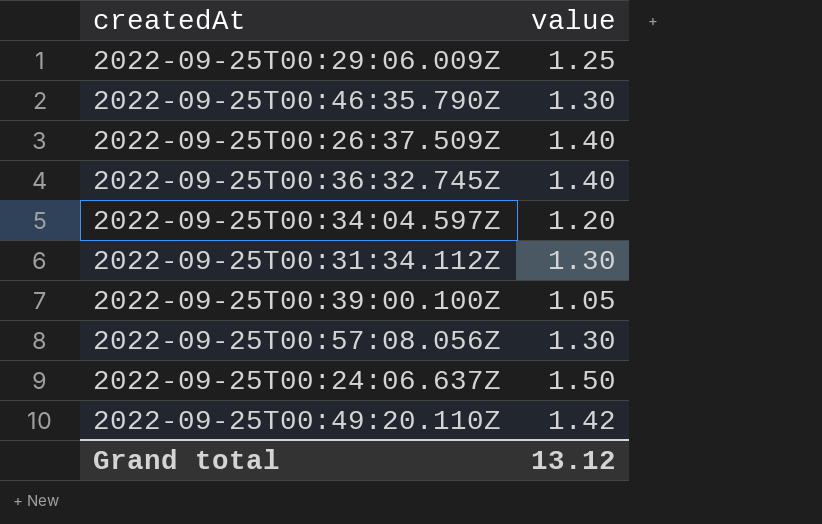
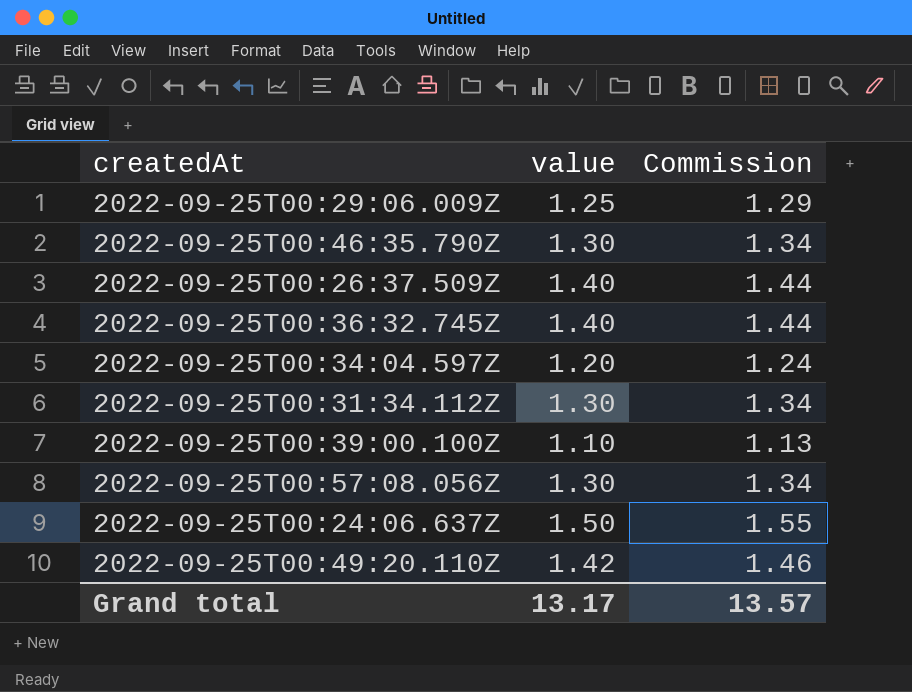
column Commission | formula: none -> [value] * 1.03
2022-09-25T00:39:00.100Z | value: 1.05 -> 1.10
Grand total | value: 13.12 -> 13.17

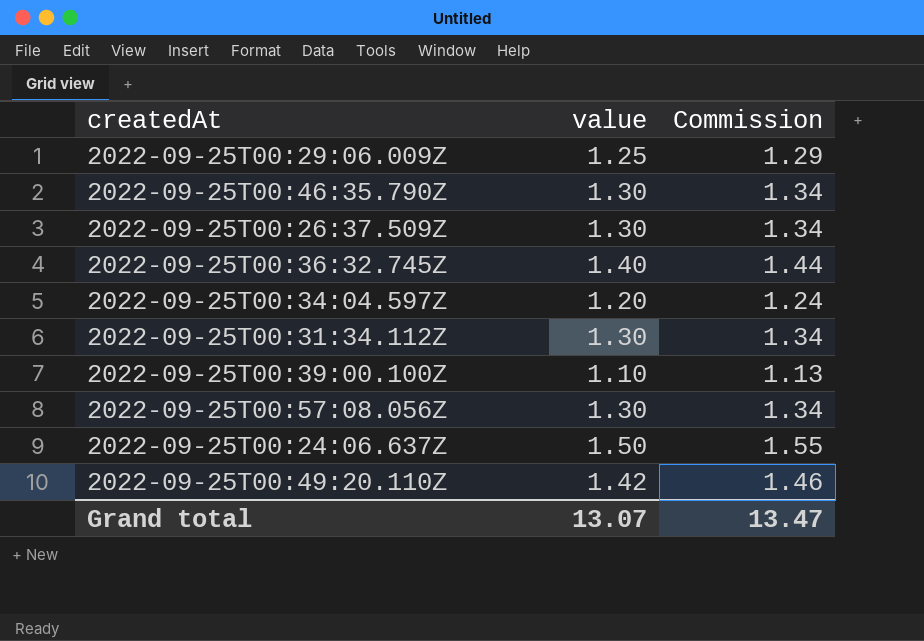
2022-09-25T00:26:37.509Z | value: 1.40 -> 1.30
2022-09-25T00:26:37.509Z | Commission: 1.44 -> 1.34
Grand total | value: 13.17 -> 13.07
Grand total | Commission: 13.57 -> 13.47

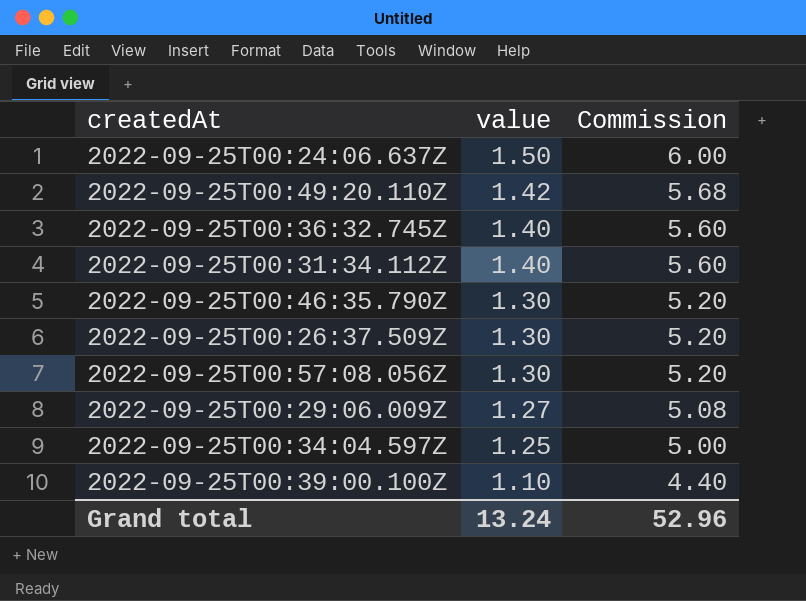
row order: none -> value descending
column Commission | formula: [value] * 1.03 -> [value] * 4
2022-09-25T00:31:34.112Z | value: 1.30 -> 1.40
2022-09-25T00:29:06.009Z | value: 1.25 -> 1.27
2022-09-25T00:34:04.597Z | value: 1.20 -> 1.25
Grand total | value: 13.07 -> 13.24
Grand total | Commission: 13.47 -> 52.96

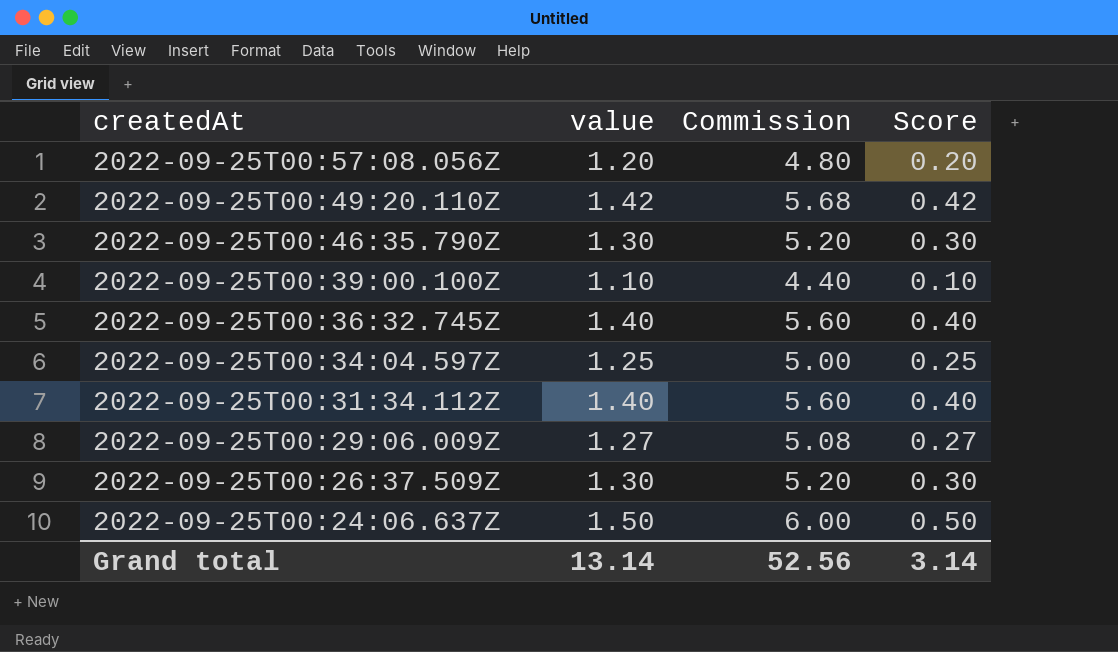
row order: value descending -> createdAt descending
column Score | formula: none -> [value] - 1
2022-09-25T00:57:08.056Z | value: 1.30 -> 1.20
2022-09-25T00:57:08.056Z | Commission: 5.20 -> 4.80
Grand total | value: 13.24 -> 13.14
Grand total | Commission: 52.96 -> 52.56

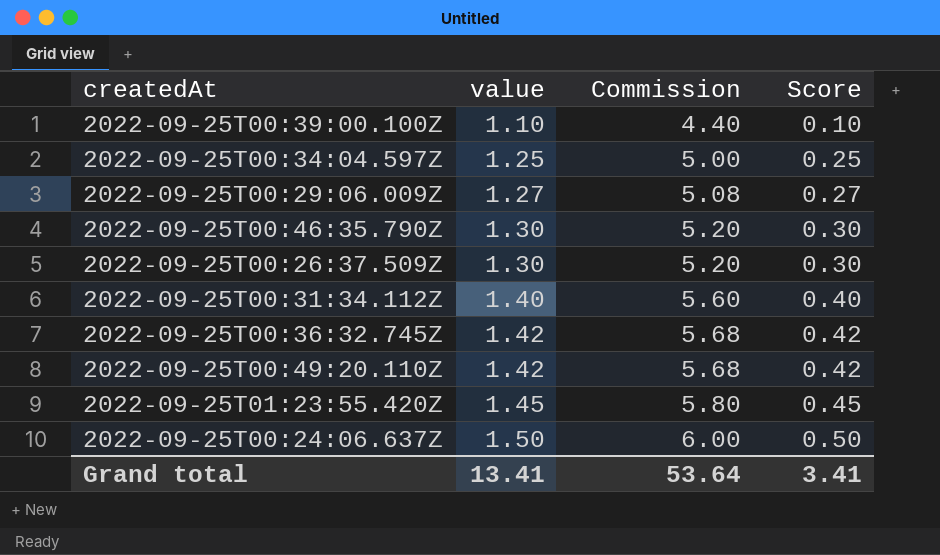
row order: createdAt descending -> value ascending
row 2022-09-25T00:57:08.056Z: 1.20 | 4.80 | 0.20 -> none
2022-09-25T00:36:32.745Z | value: 1.40 -> 1.42
2022-09-25T00:36:32.745Z | Commission: 5.60 -> 5.68
2022-09-25T00:36:32.745Z | Score: 0.40 -> 0.42
row 2022-09-25T01:23:55.420Z: none -> 1.45 | 5.80 | 0.45
Grand total | value: 13.14 -> 13.41
Grand total | Commission: 52.56 -> 53.64
Grand total | Score: 3.14 -> 3.41

